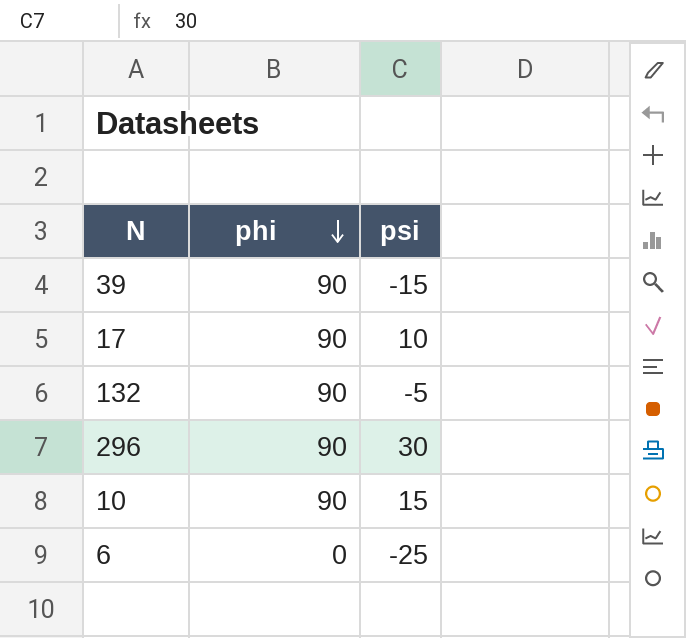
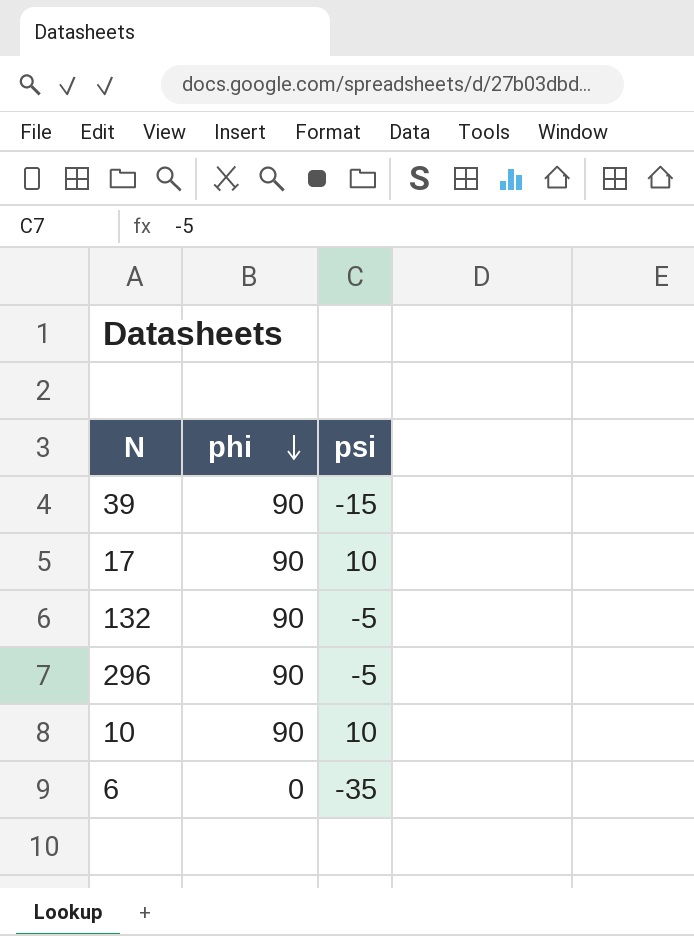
296 | psi: 30 -> -5
10 | psi: 15 -> 10
6 | psi: -25 -> -35

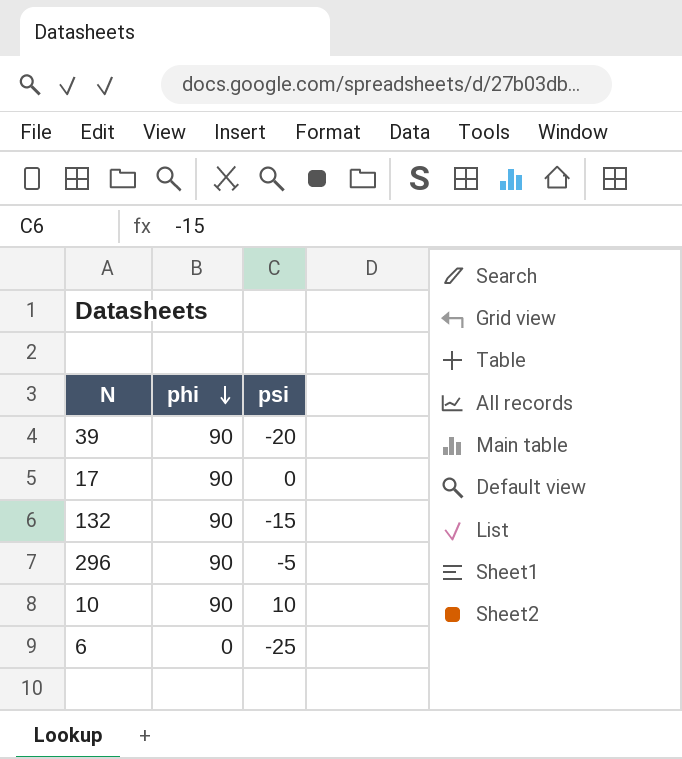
39 | psi: -15 -> -20
17 | psi: 10 -> 0
132 | psi: -5 -> -15
6 | psi: -35 -> -25

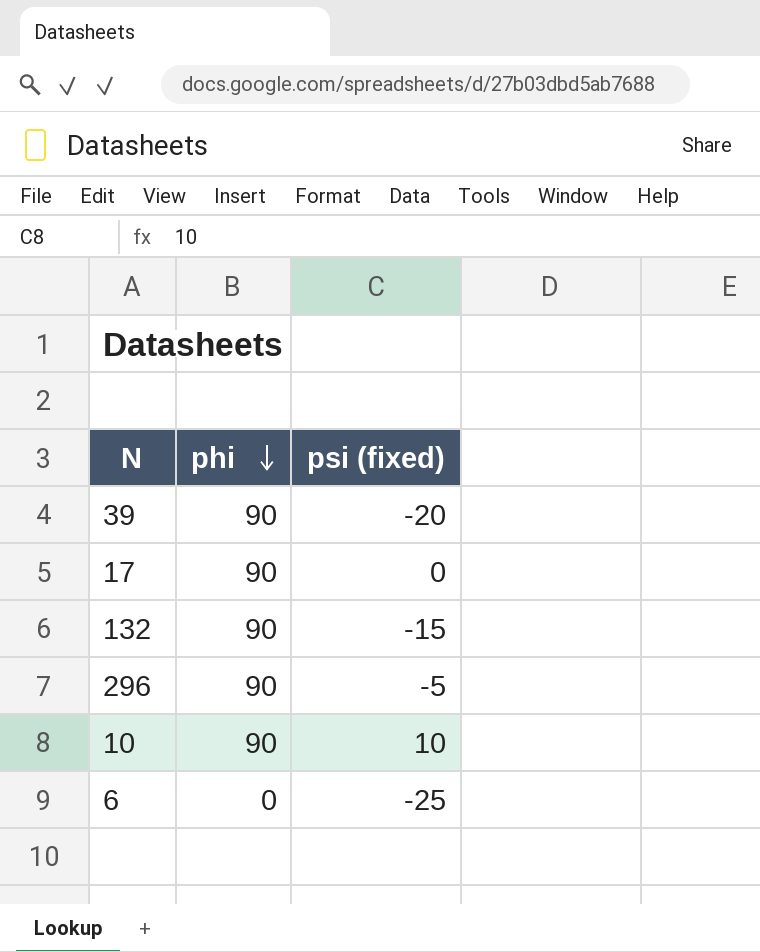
column name: psi -> psi (fixed)

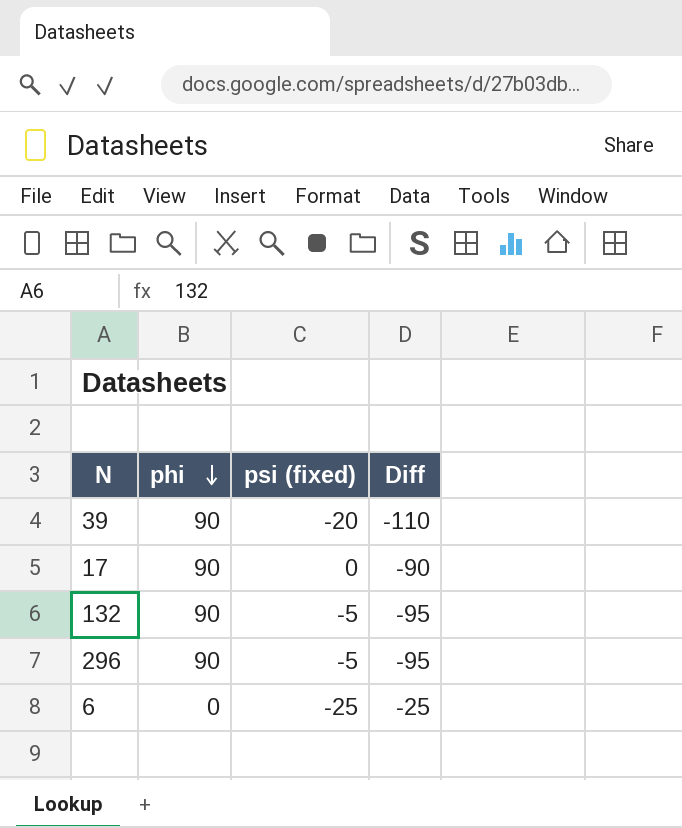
column Diff | formula: none -> [psi (fixed)] - [phi]
row 10: 90 | 10 -> none
132 | psi (fixed): -15 -> -5

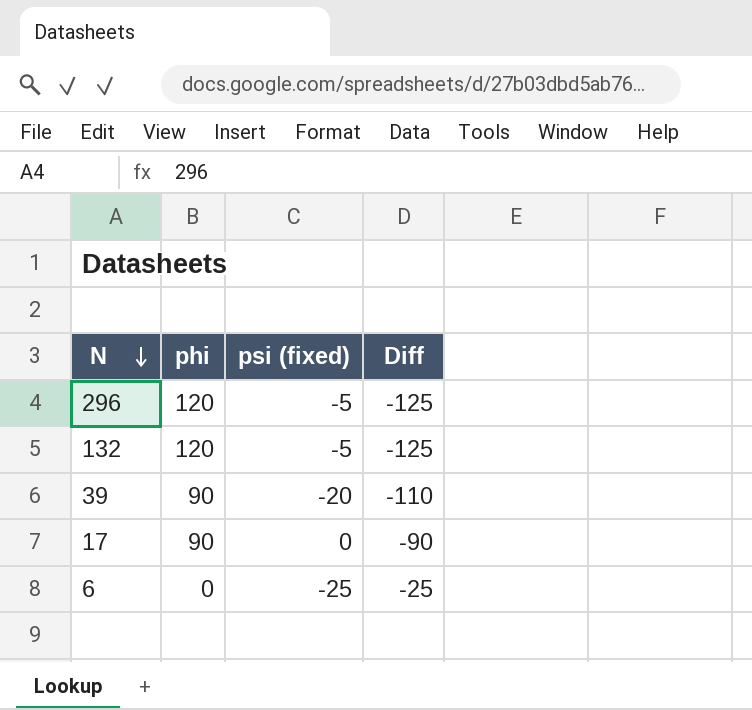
row order: phi descending -> N descending
296 | phi: 90 -> 120
296 | Diff: -95 -> -125
132 | phi: 90 -> 120
132 | Diff: -95 -> -125

